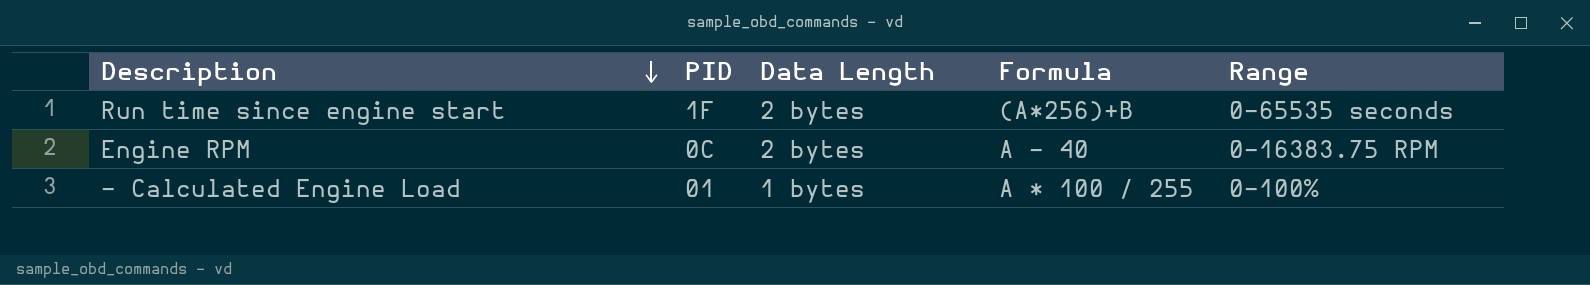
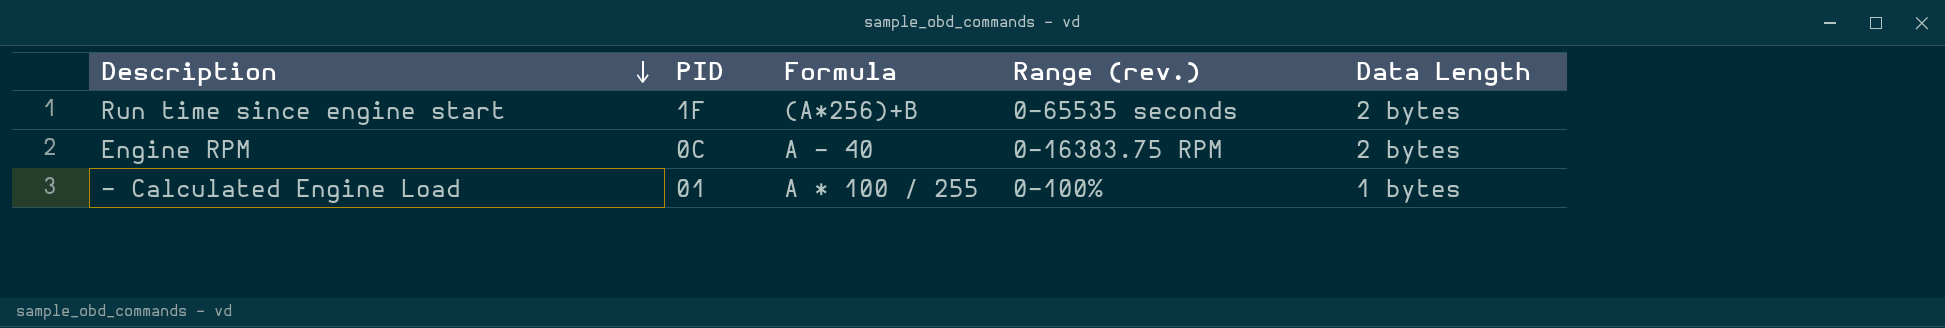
column name: Range -> Range (rev.)
column Data Length | position: 3 -> 5

